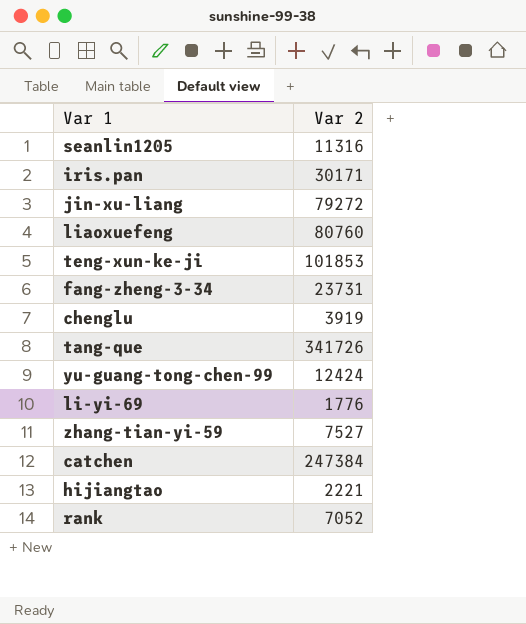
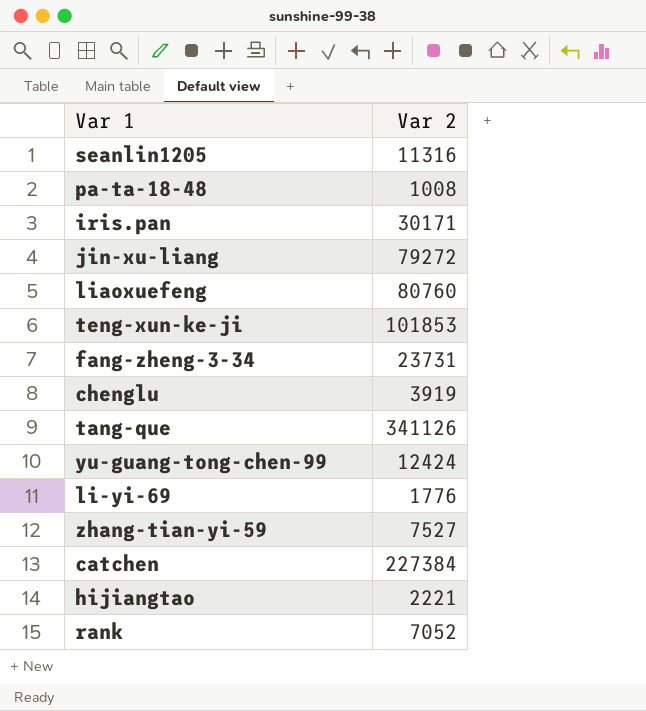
row pa-ta-18-48: none -> 1008
tang-que | Var 2: 341726 -> 341126
catchen | Var 2: 247384 -> 227384

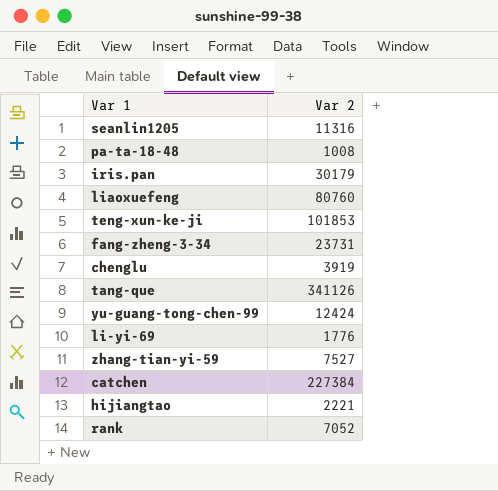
row jin-xu-liang: 79272 -> none
iris.pan | Var 2: 30171 -> 30179

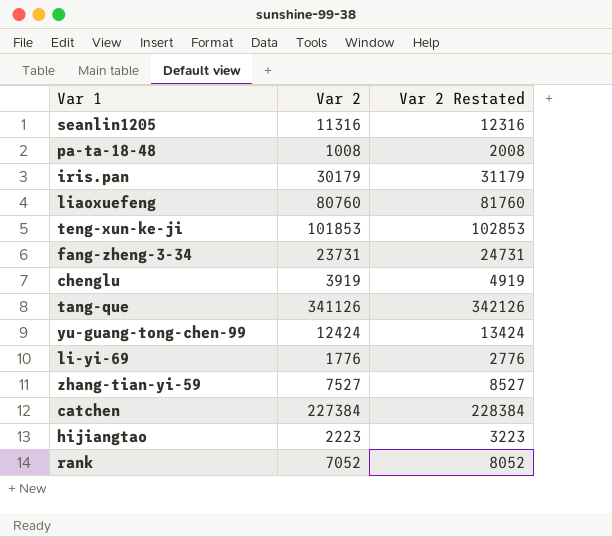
column Var 2 Restated | formula: none -> [Var 2] + 1000
hijiangtao | Var 2: 2221 -> 2223

